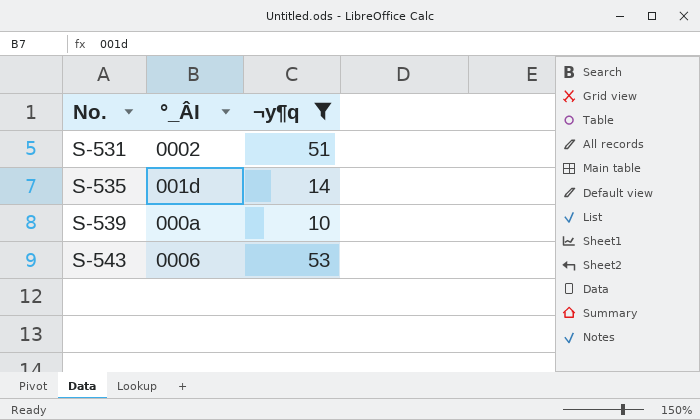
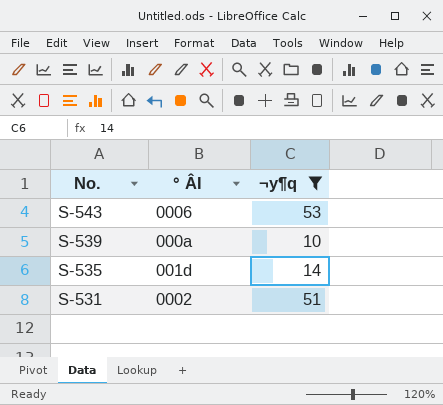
row order: No. ascending -> No. descending
column name: °_ÂI -> ° ÂI

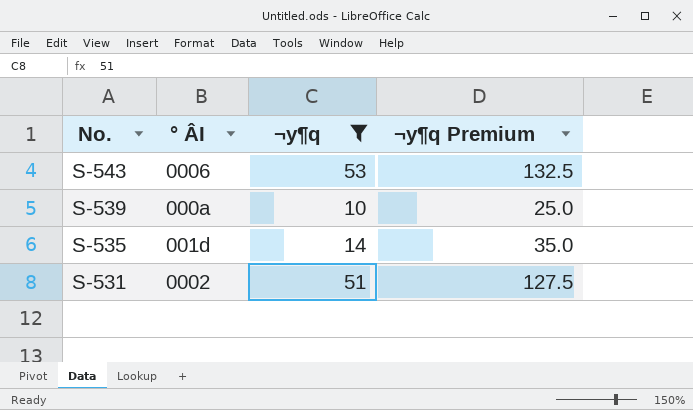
column ¬y¶q Premium | formula: none -> [¬y¶q] * 2.5

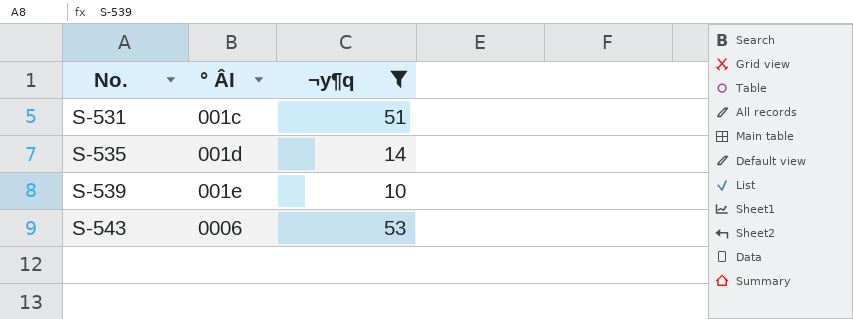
row order: No. descending -> No. ascending
column ¬y¶q Premium | formula: [¬y¶q] * 2.5 -> none
S-531 | ° ÂI: 0002 -> 001c
S-539 | ° ÂI: 000a -> 001e

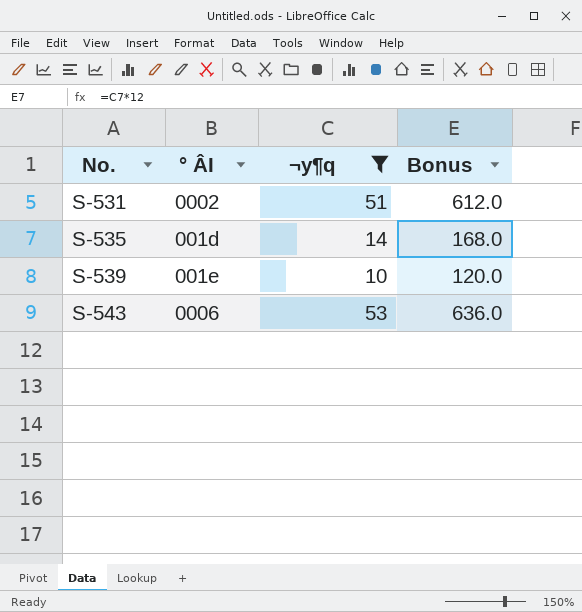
column Bonus | formula: none -> [¬y¶q] * 12
S-531 | ° ÂI: 001c -> 0002

